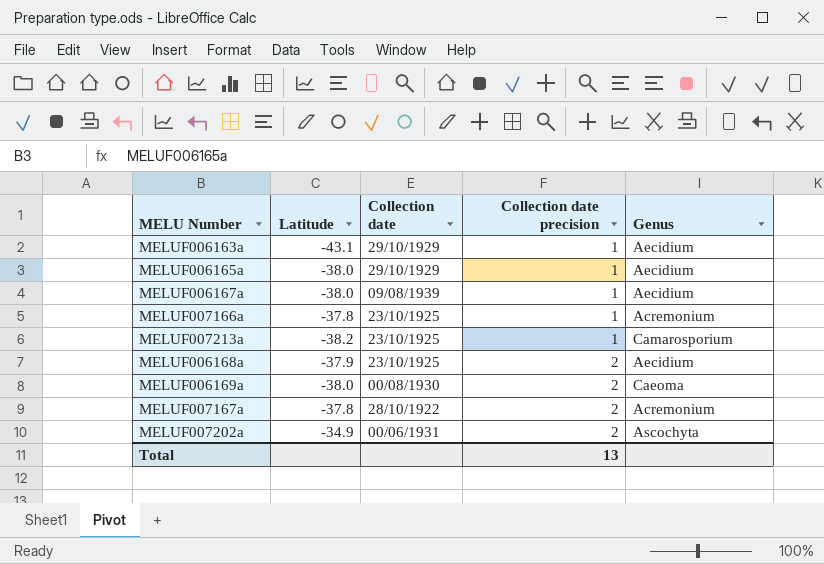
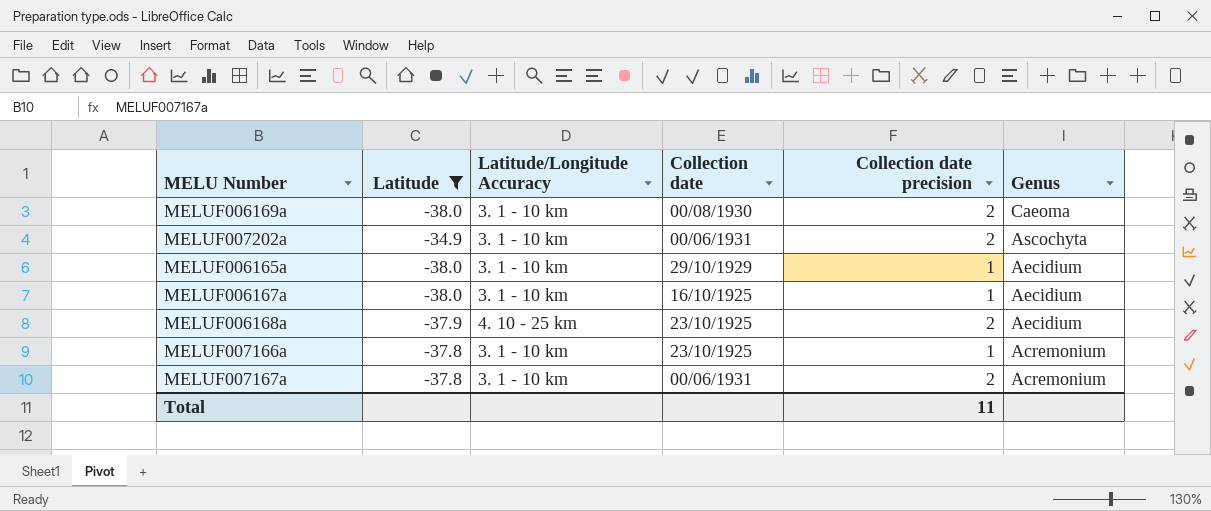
filter: none -> Latitude >= -38.0
row order: Collection date precision ascending -> Genus descending
column Latitude/Longitude Accuracy | position: none -> 3
MELUF006167a | Collection date: 09/08/1939 -> 16/10/1925
MELUF007167a | Collection date: 28/10/1922 -> 00/06/1931
Total | Collection date precision: 13 -> 11

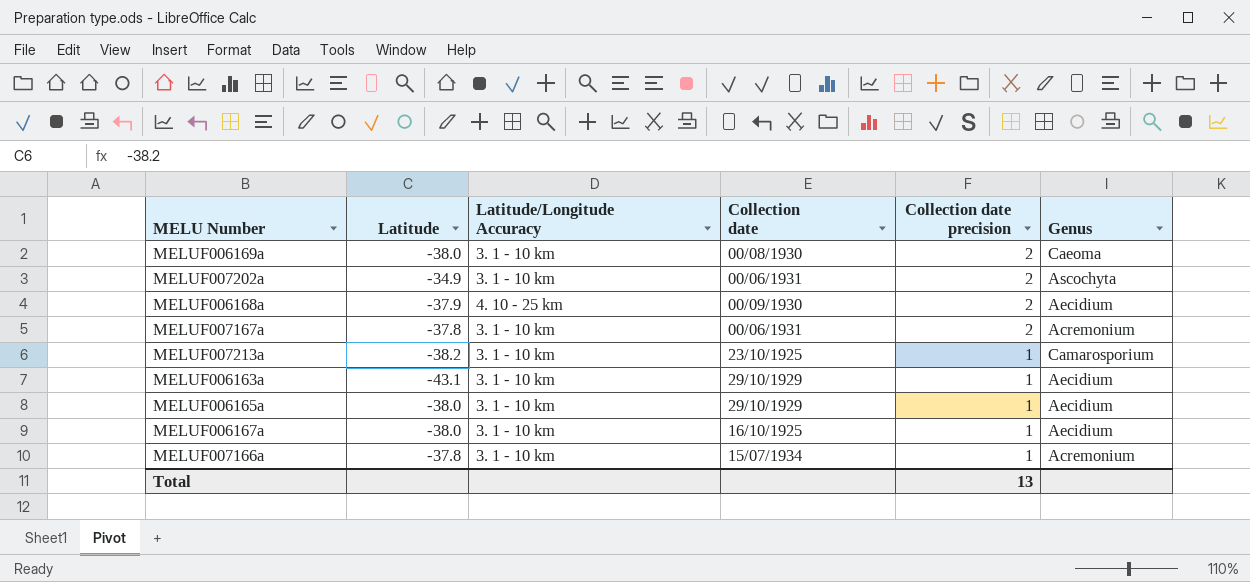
filter: Latitude >= -38.0 -> none
row order: Genus descending -> Collection date precision descending
MELUF006168a | Collection date: 23/10/1925 -> 00/09/1930
MELUF007166a | Collection date: 23/10/1925 -> 15/07/1934
Total | Collection date precision: 11 -> 13

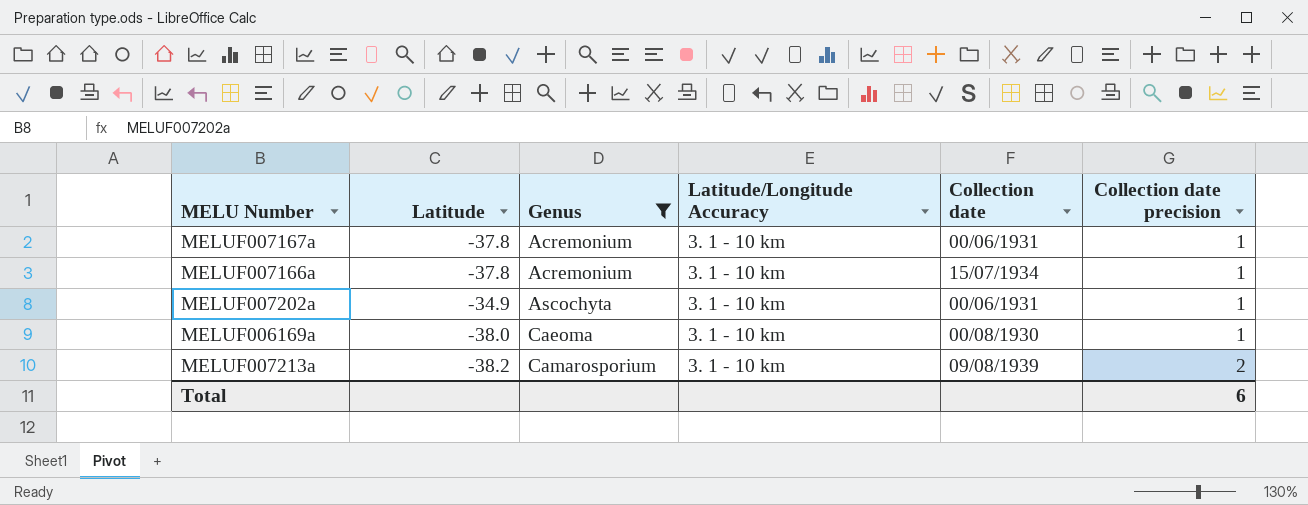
filter: none -> Genus != Aecidium
row order: Collection date precision descending -> Genus ascending
column Genus | position: 6 -> 3
MELUF007167a | Collection date precision: 2 -> 1
MELUF007202a | Collection date precision: 2 -> 1
MELUF006169a | Collection date precision: 2 -> 1
MELUF007213a | Collection date: 23/10/1925 -> 09/08/1939
MELUF007213a | Collection date precision: 1 -> 2
Total | Collection date precision: 13 -> 6

